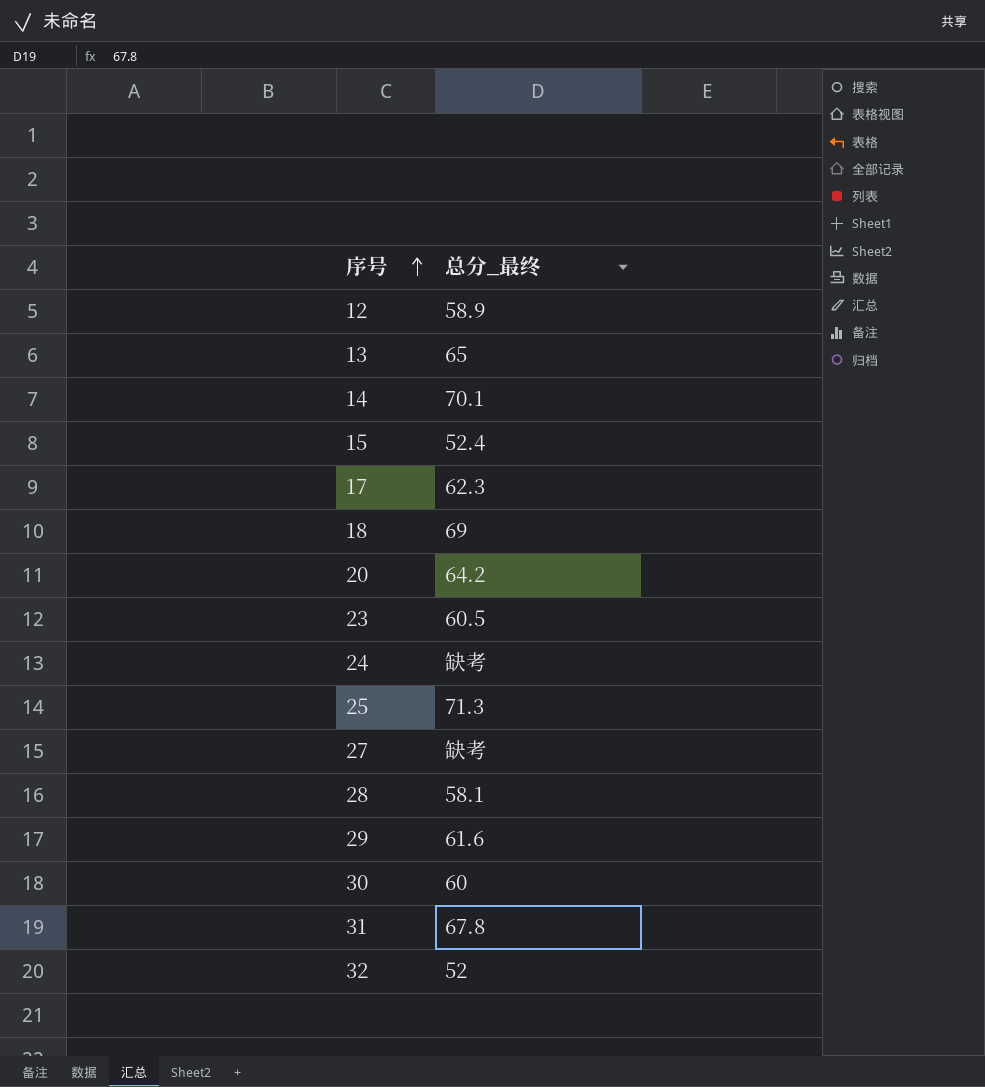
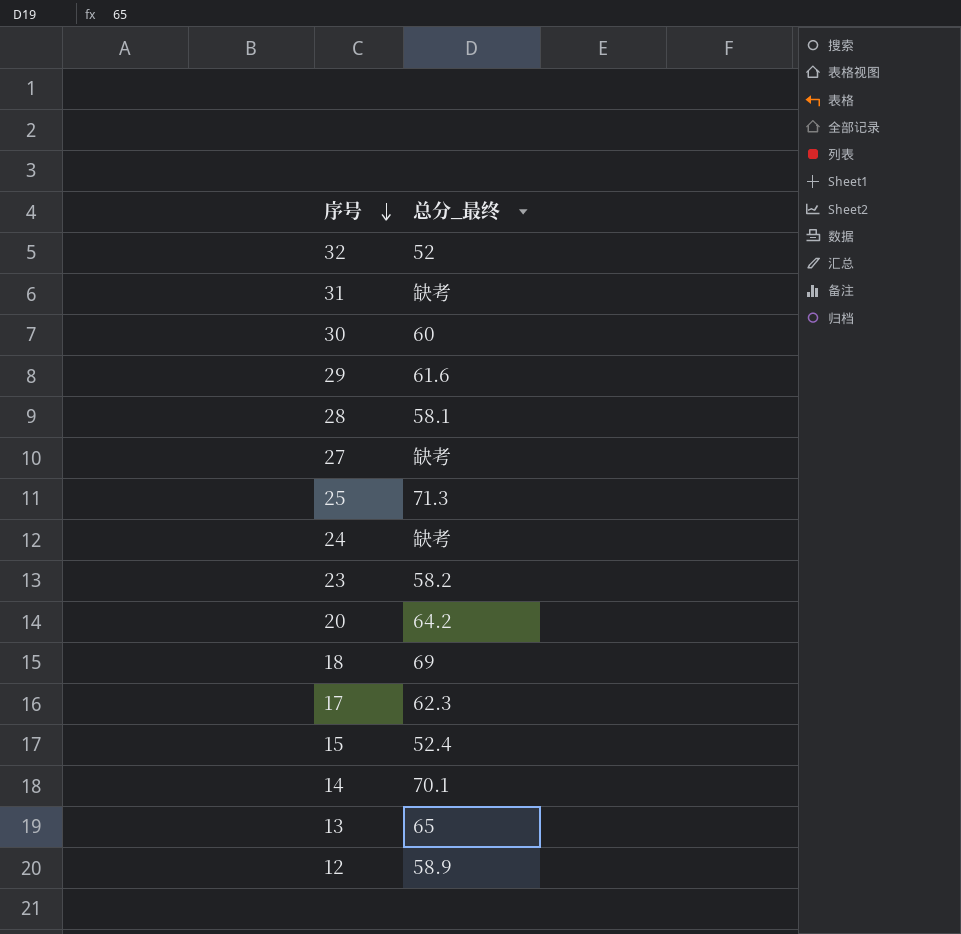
row order: 序号 ascending -> 序号 descending
31 | 总分_最终: 67.8 -> 缺考
23 | 总分_最终: 60.5 -> 58.2

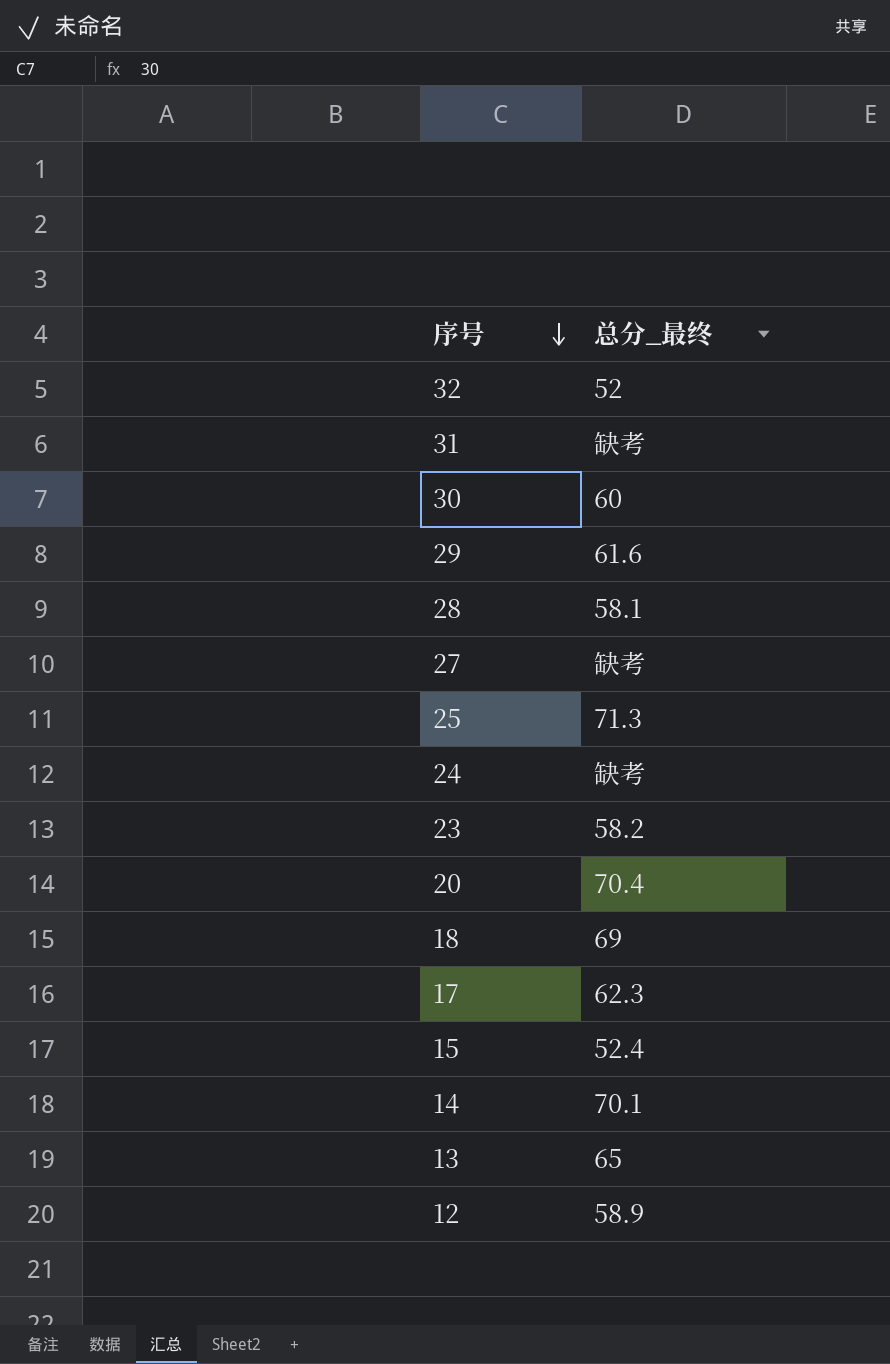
20 | 总分_最终: 64.2 -> 70.4

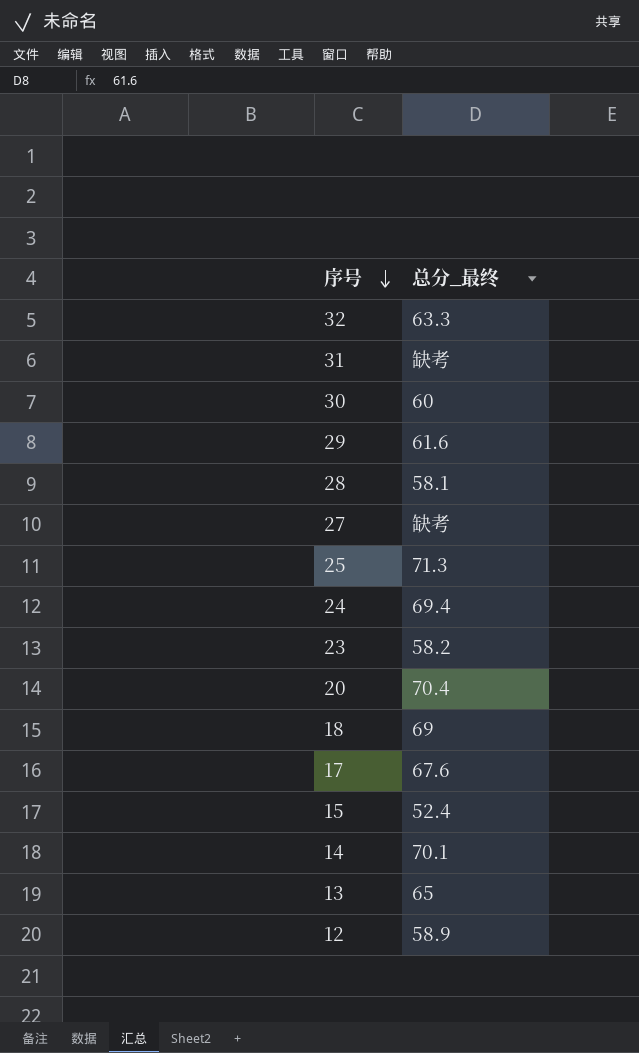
32 | 总分_最终: 52 -> 63.3
24 | 总分_最终: 缺考 -> 69.4
17 | 总分_最终: 62.3 -> 67.6

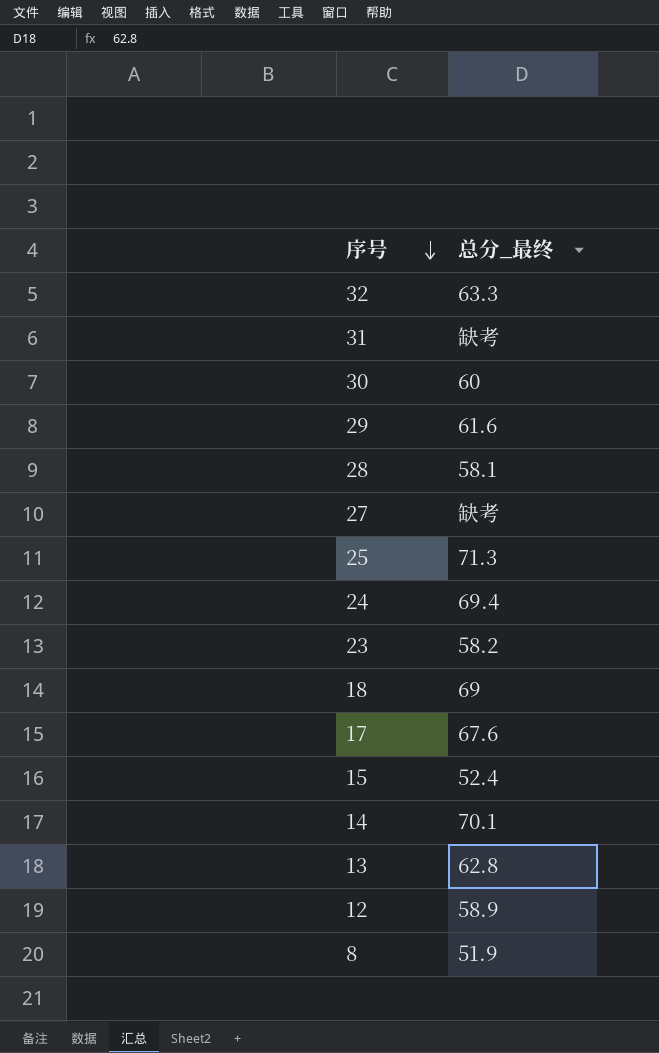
row 20: 70.4 -> none
13 | 总分_最终: 65 -> 62.8
row 8: none -> 51.9

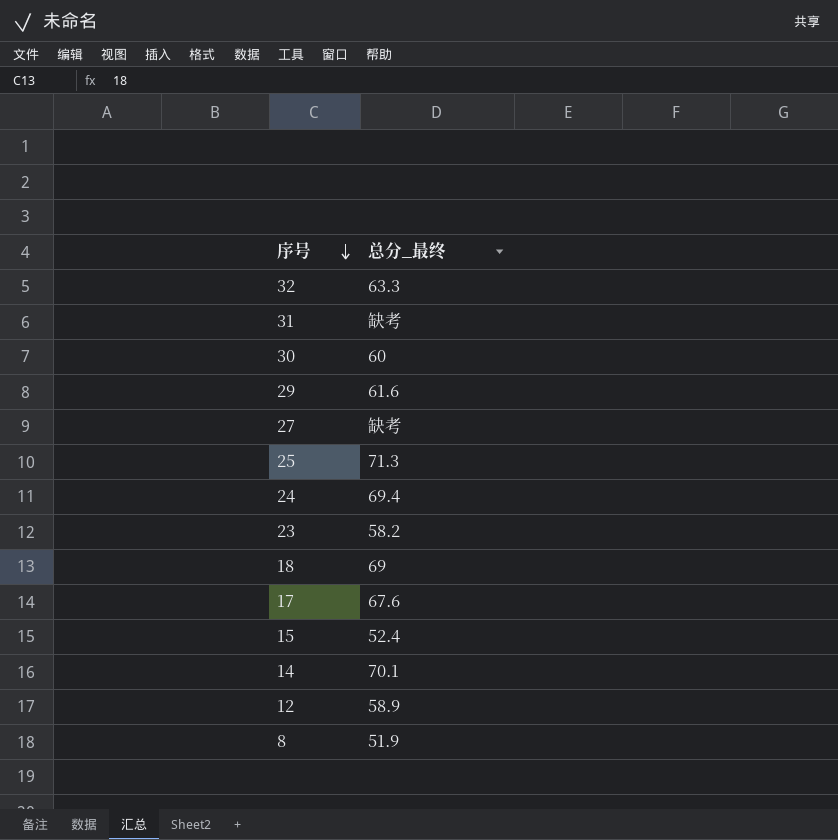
row 28: 58.1 -> none
row 13: 62.8 -> none

